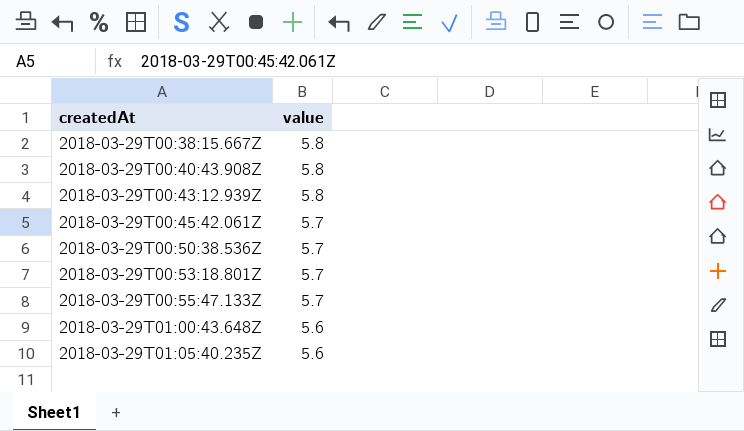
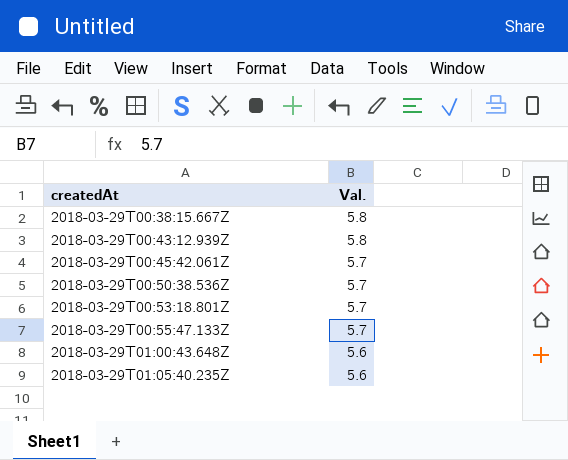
column name: value -> Val.
row 2018-03-29T00:40:43.908Z: 5.8 -> none

